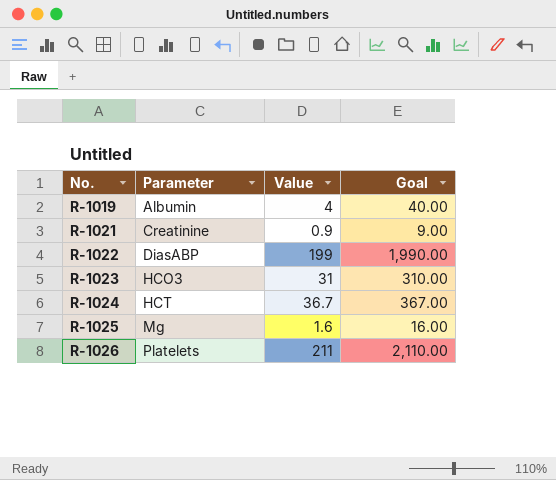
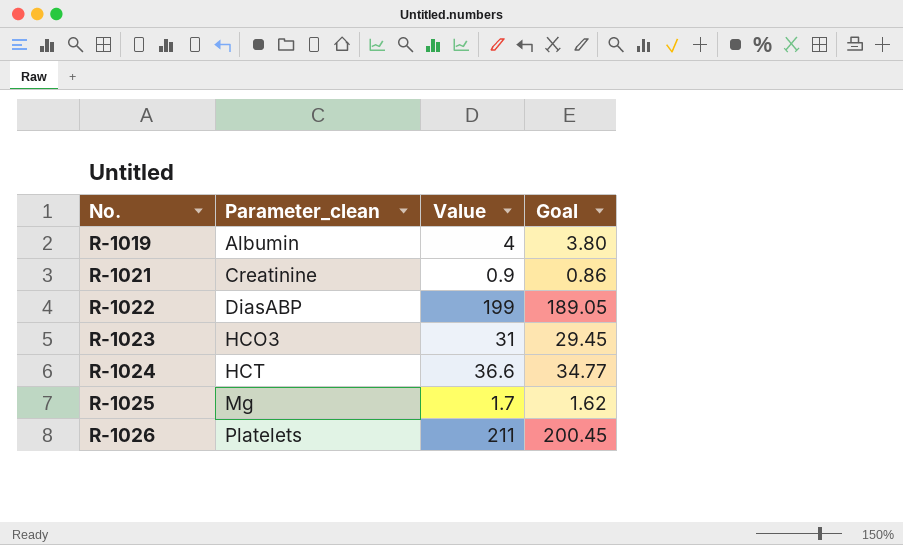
column name: Parameter -> Parameter_clean
column Goal | formula: [Value] * 10 -> [Value] * 0.95
R-1024 | Value: 36.7 -> 36.6
R-1025 | Value: 1.6 -> 1.7

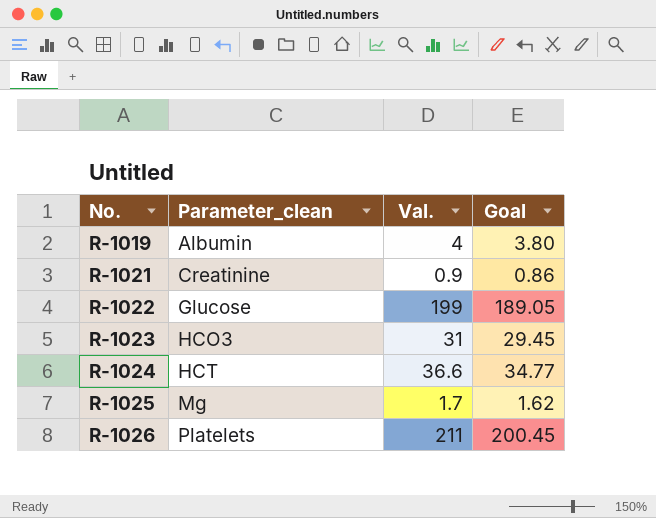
column name: Value -> Val.
R-1022 | Parameter_clean: DiasABP -> Glucose

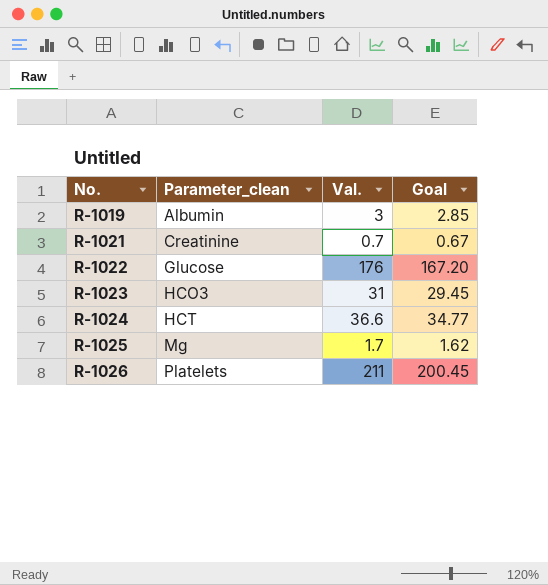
R-1019 | Val.: 4 -> 3
R-1019 | Goal: 3.80 -> 2.85
R-1021 | Val.: 0.9 -> 0.7
R-1021 | Goal: 0.86 -> 0.67
R-1022 | Val.: 199 -> 176
R-1022 | Goal: 189.05 -> 167.20

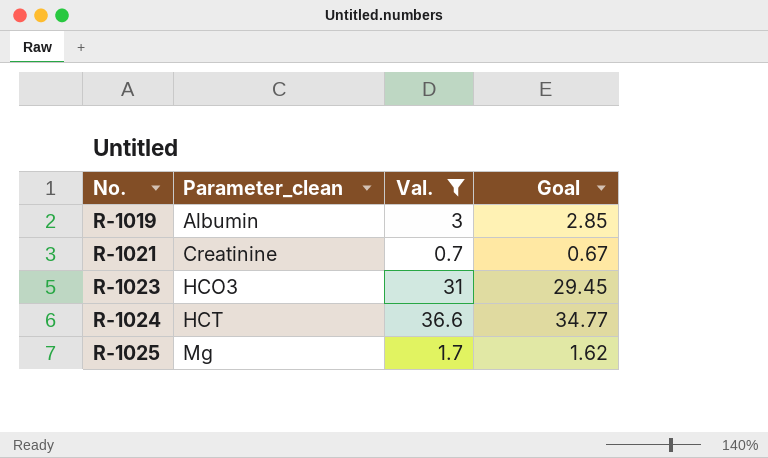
filter: none -> Val. <= 36.6

